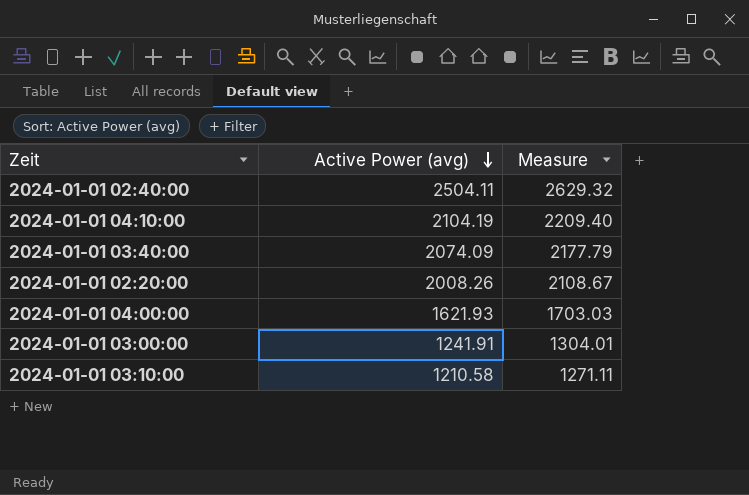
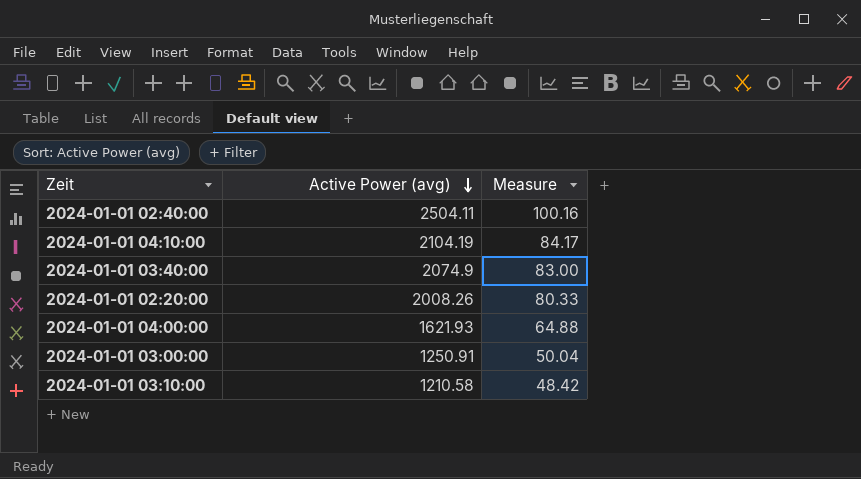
column Measure | formula: [Active Power (avg)] * 1.05 -> [Active Power (avg)] * 0.04
2024-01-01 03:40:00 | Active Power (avg): 2074.09 -> 2074.9
2024-01-01 03:00:00 | Active Power (avg): 1241.91 -> 1250.91

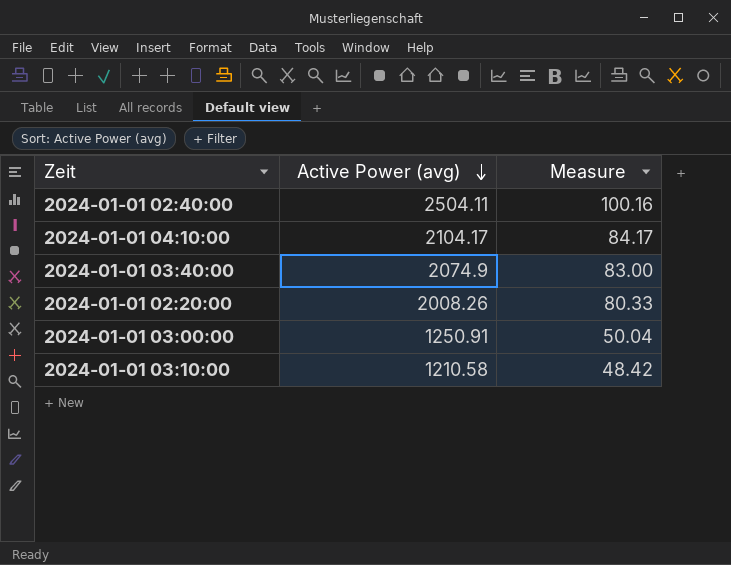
row 2024-01-01 04:00:00: 1621.93 | 64.88 -> none
2024-01-01 04:10:00 | Active Power (avg): 2104.19 -> 2104.17

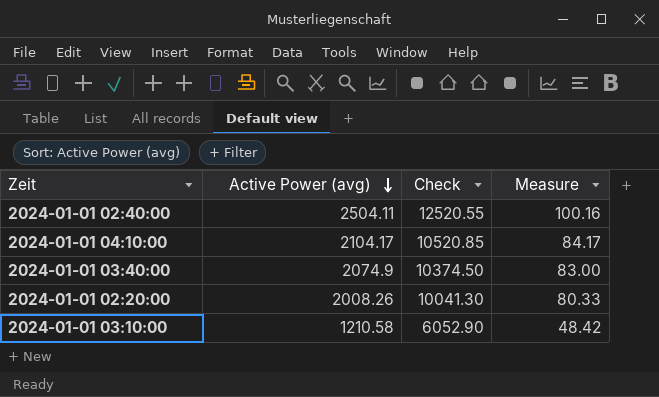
column Check | formula: none -> [Active Power (avg)] * 5
row 2024-01-01 03:00:00: 1250.91 | 50.04 -> none

